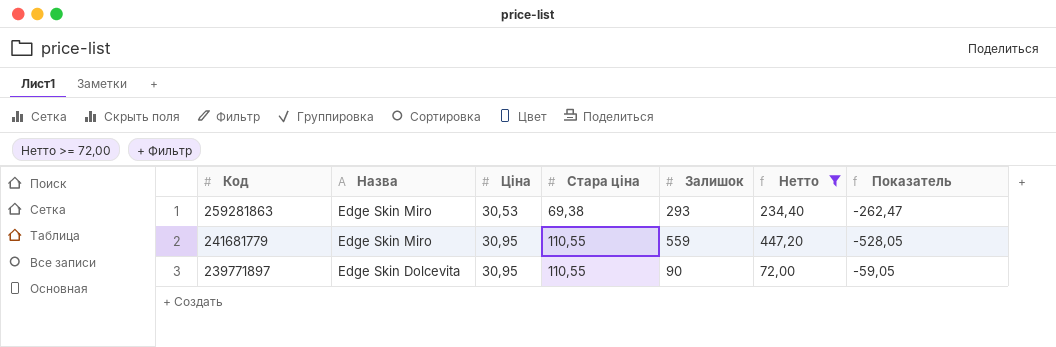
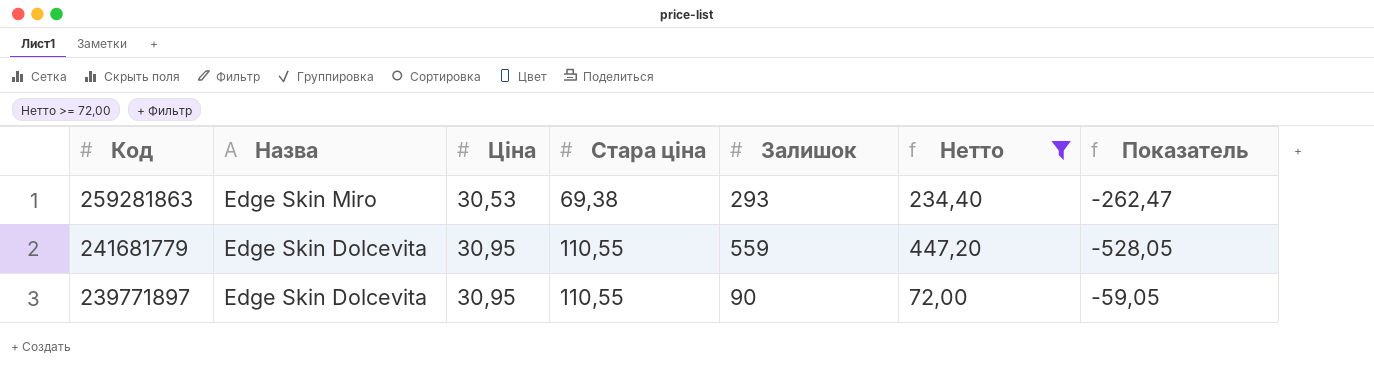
241681779 | Назва: Edge Skin Miro -> Edge Skin Dolcevita

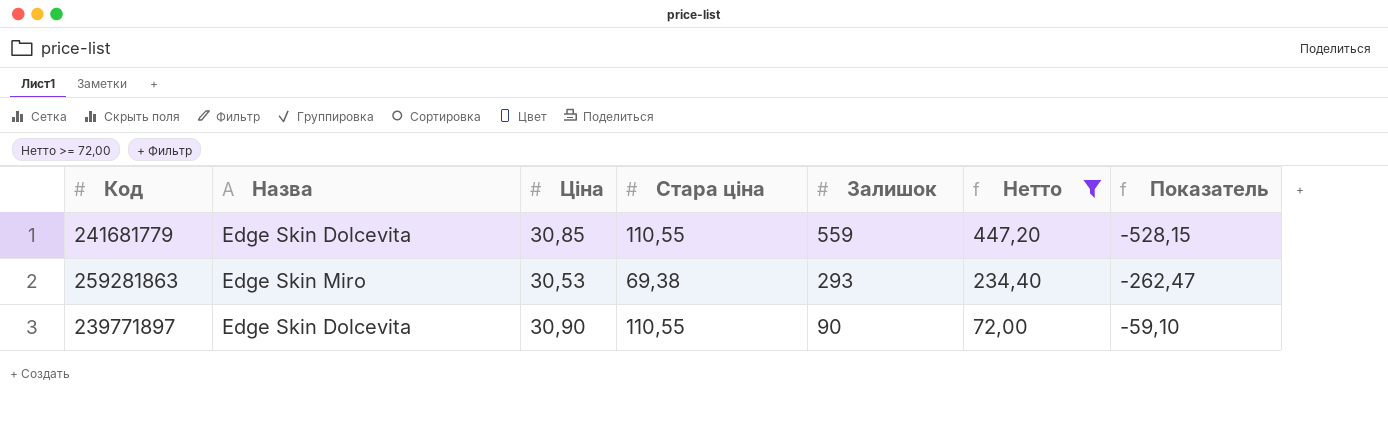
row order: Код descending -> Залишок descending
241681779 | Ціна: 30,95 -> 30,85
241681779 | Показатель: -528,05 -> -528,15
239771897 | Ціна: 30,95 -> 30,90
239771897 | Показатель: -59,05 -> -59,10

